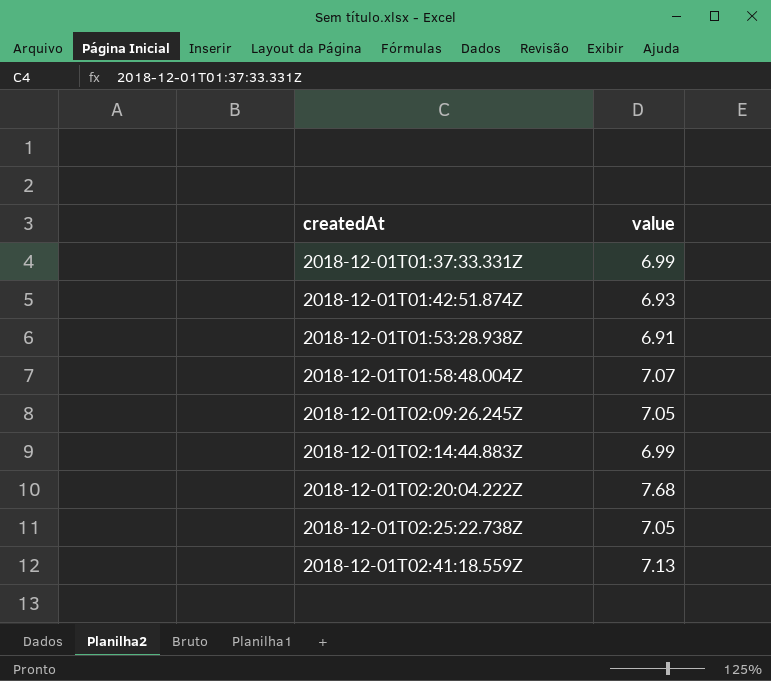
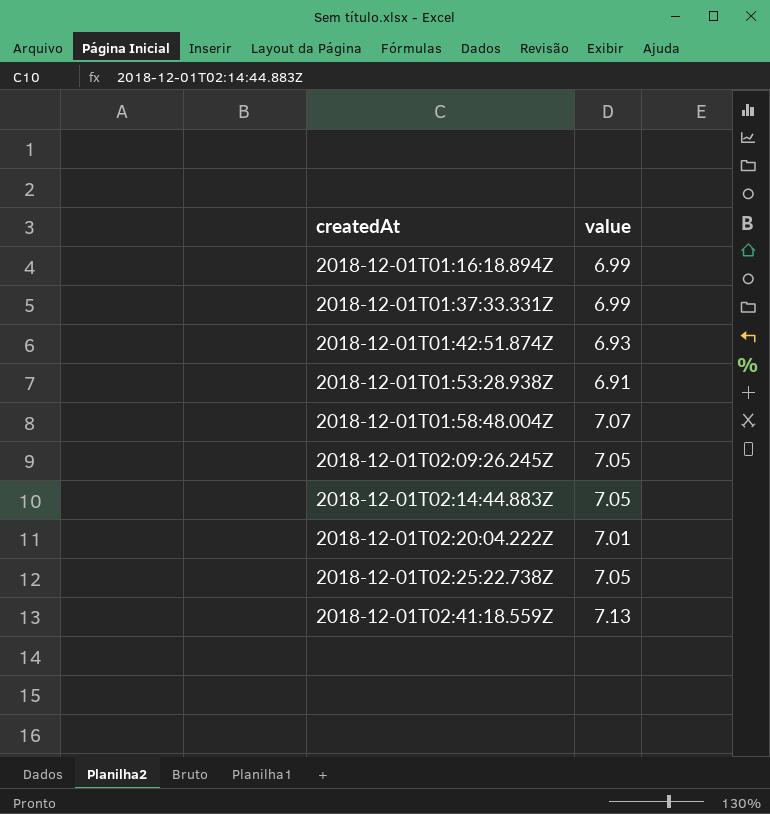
row 2018-12-01T01:16:18.894Z: none -> 6.99
2018-12-01T02:14:44.883Z | value: 6.99 -> 7.05
2018-12-01T02:20:04.222Z | value: 7.68 -> 7.01

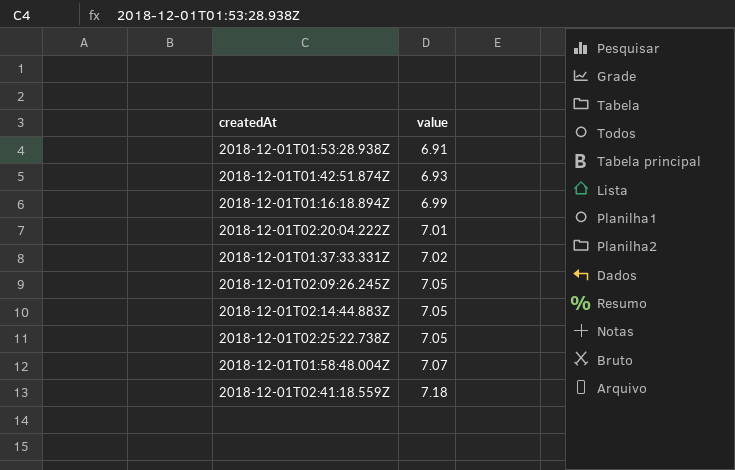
row order: createdAt ascending -> value ascending
2018-12-01T01:37:33.331Z | value: 6.99 -> 7.02
2018-12-01T02:41:18.559Z | value: 7.13 -> 7.18

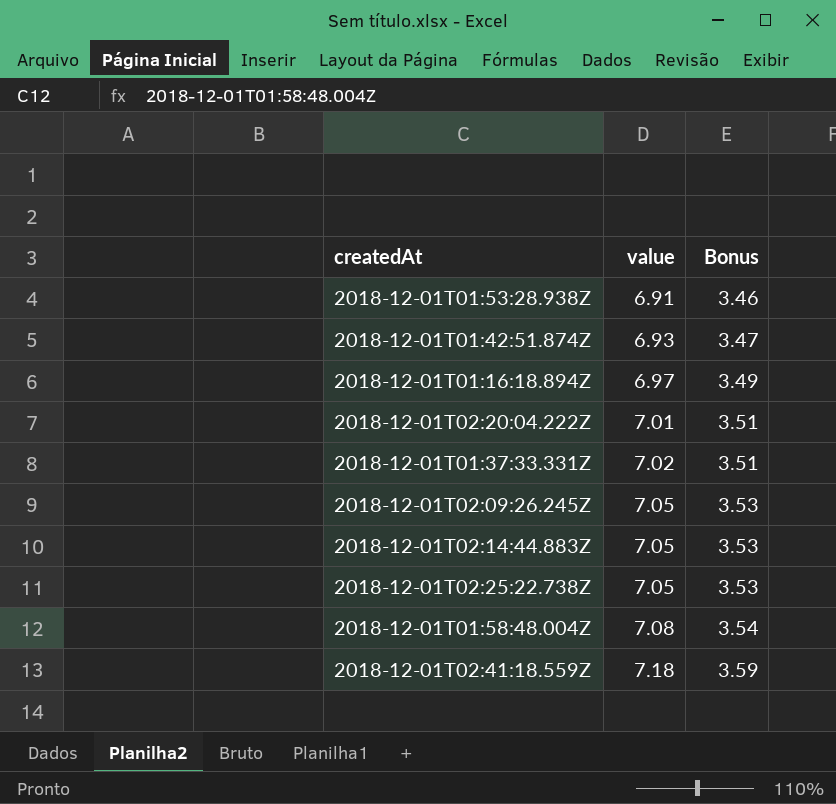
column Bonus | formula: none -> [value] * 0.5
2018-12-01T01:16:18.894Z | value: 6.99 -> 6.97
2018-12-01T01:58:48.004Z | value: 7.07 -> 7.08

